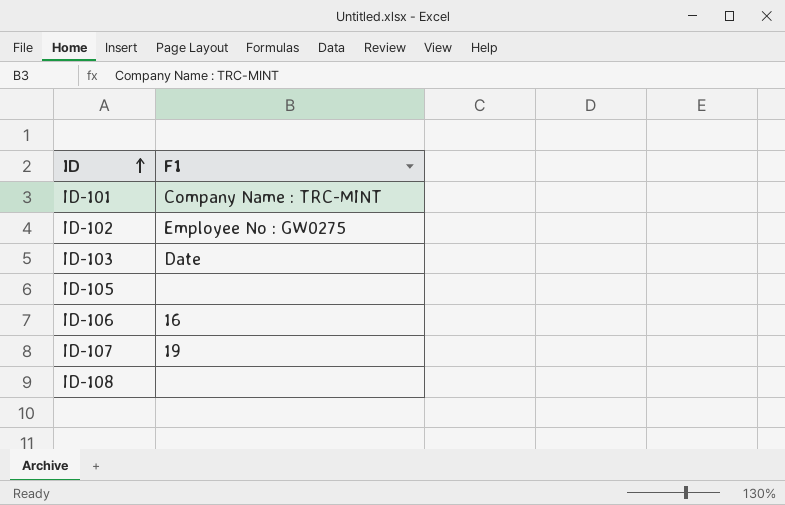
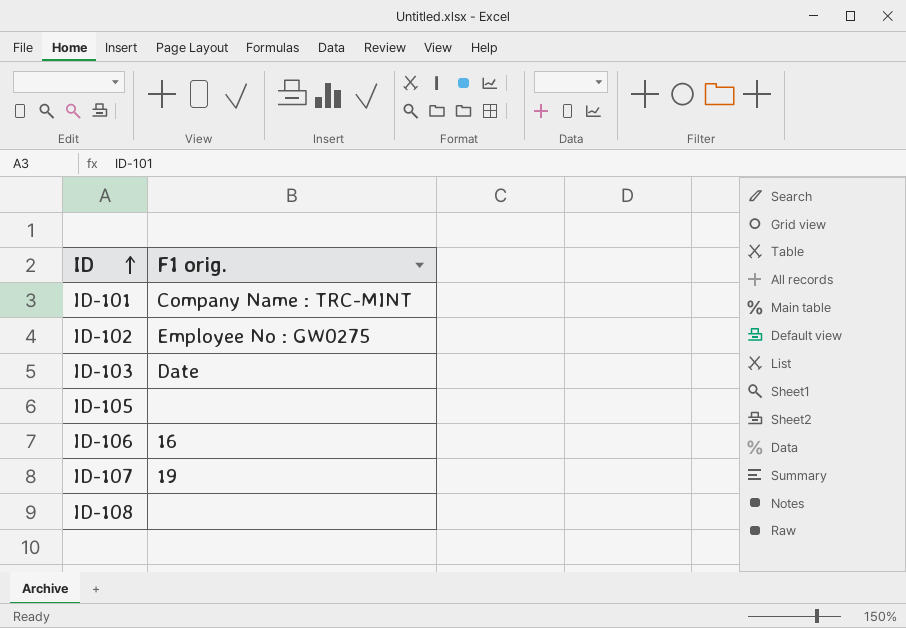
column name: F1 -> F1 orig.

